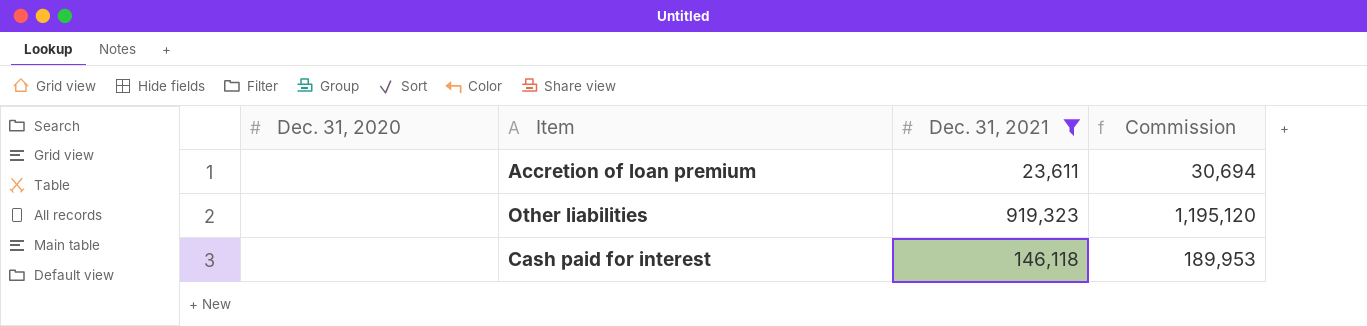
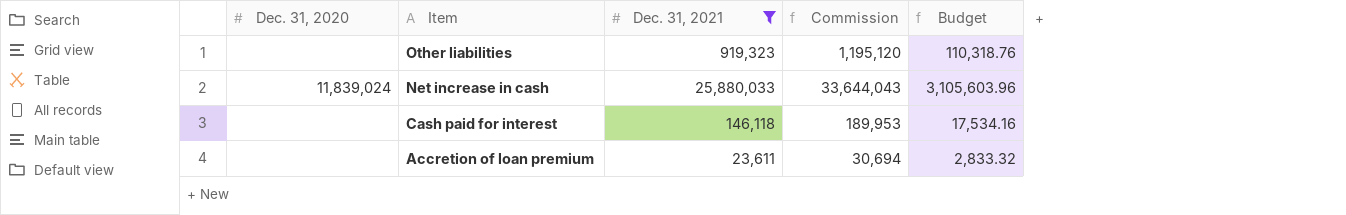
row order: none -> Item descending
column Budget | formula: none -> [Dec. 31, 2021] * 0.12
row Net increase in cash: none -> 11,839,024 | 25,880,033 | 33,644,043 | 3,105,603.96

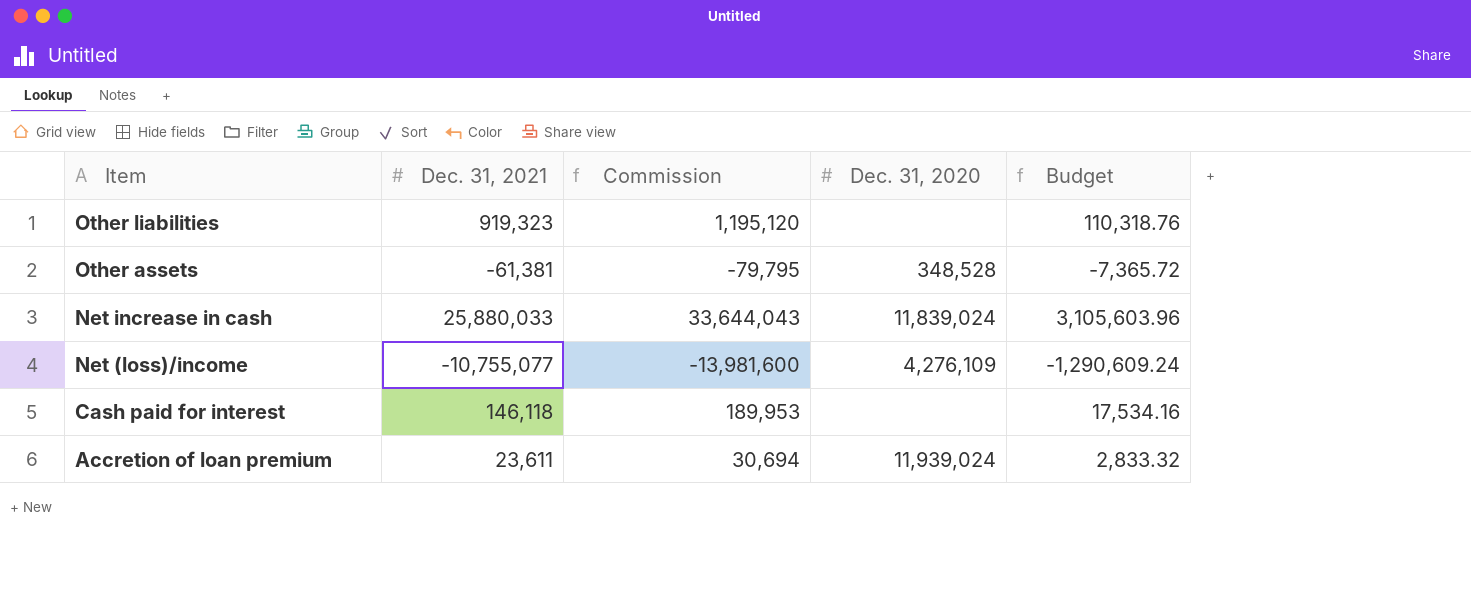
filter: Dec. 31, 2021 >= 23,611 -> none
column Dec. 31, 2020 | position: 1 -> 4
Accretion of loan premium | Dec. 31, 2020: none -> 11,939,024

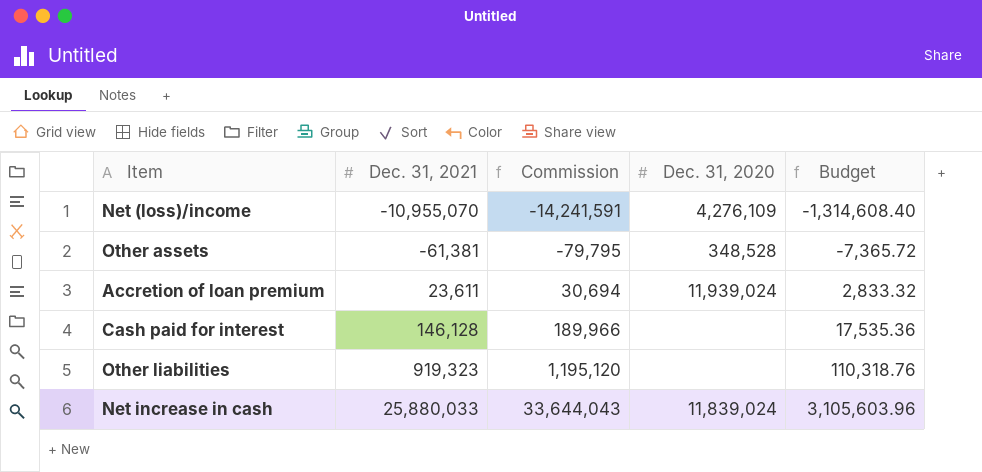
row order: Item descending -> Dec. 31, 2021 ascending
Net (loss)/income | Dec. 31, 2021: -10,755,077 -> -10,955,070
Net (loss)/income | Commission: -13,981,600 -> -14,241,591
Net (loss)/income | Budget: -1,290,609.24 -> -1,314,608.40
Cash paid for interest | Dec. 31, 2021: 146,118 -> 146,128
Cash paid for interest | Commission: 189,953 -> 189,966
Cash paid for interest | Budget: 17,534.16 -> 17,535.36

